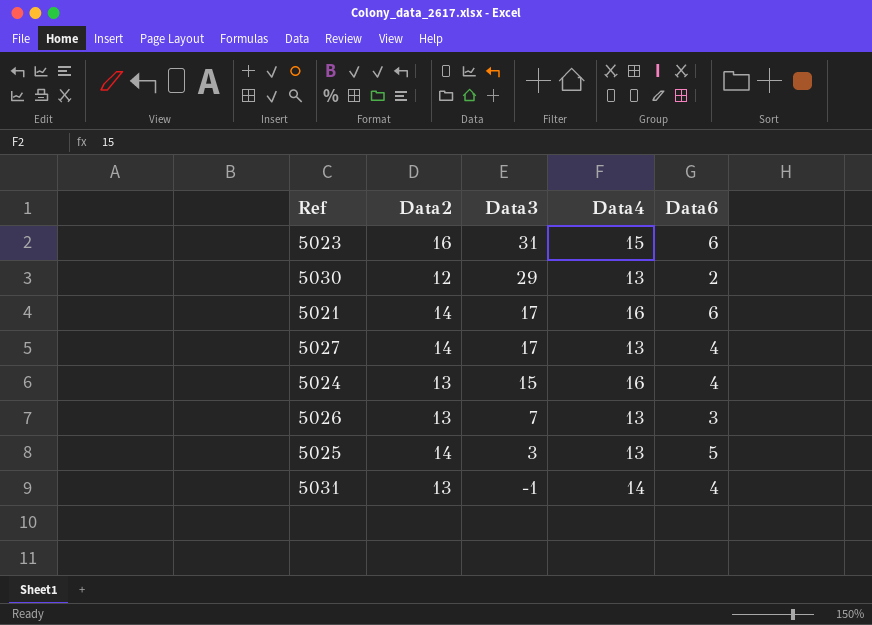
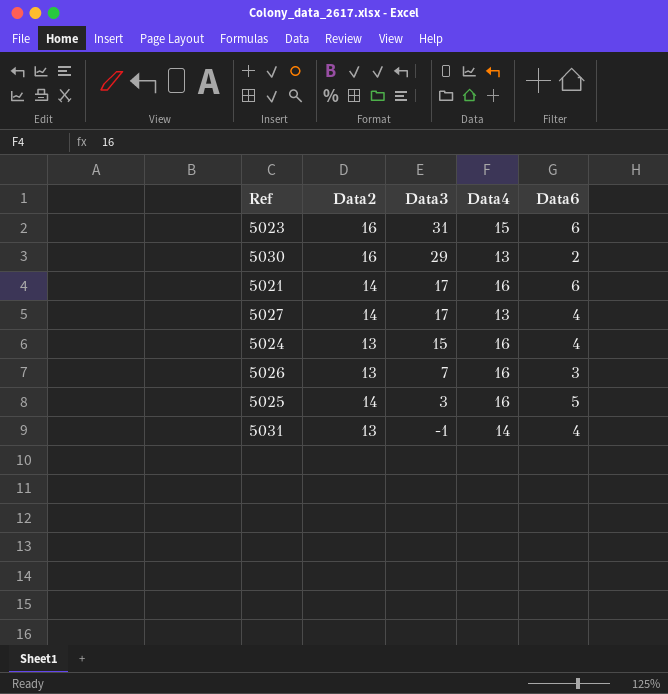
5030 | Data2: 12 -> 16
5026 | Data4: 13 -> 16
5025 | Data4: 13 -> 16

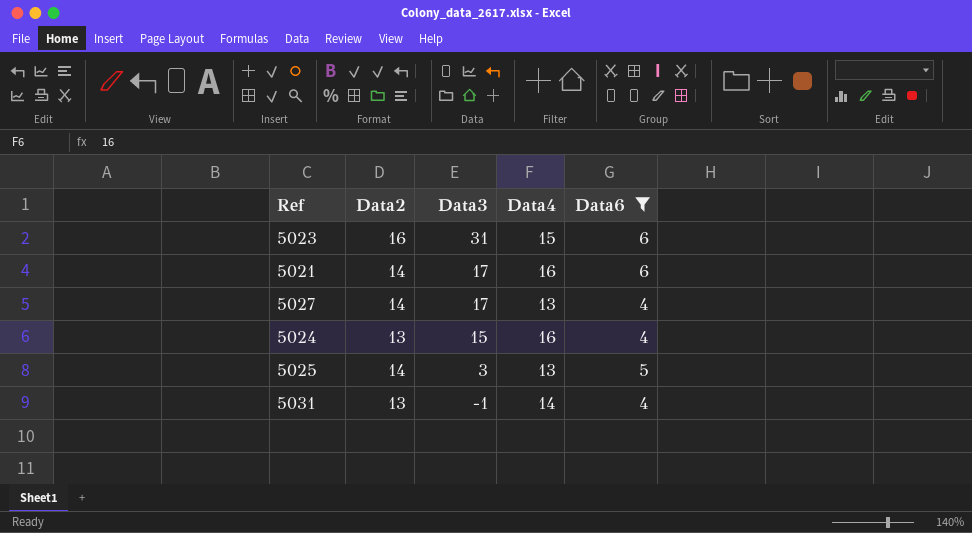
filter: none -> Data6 >= 4
5025 | Data4: 16 -> 13

